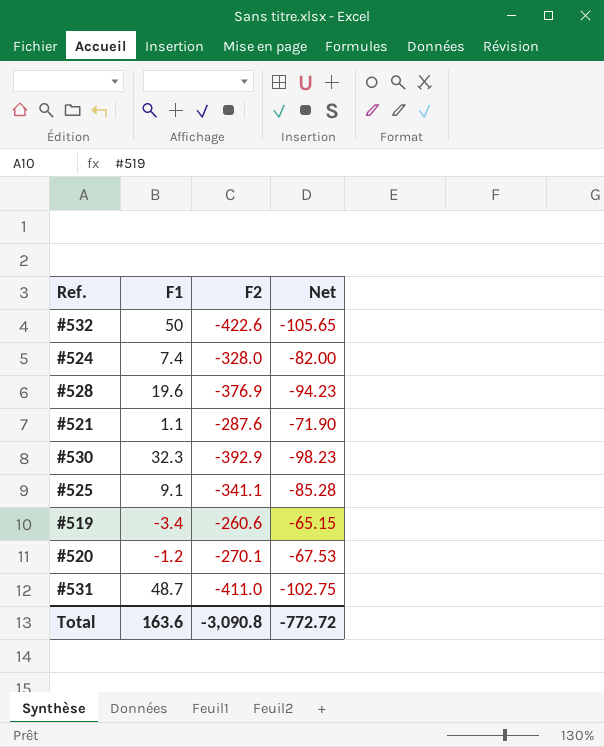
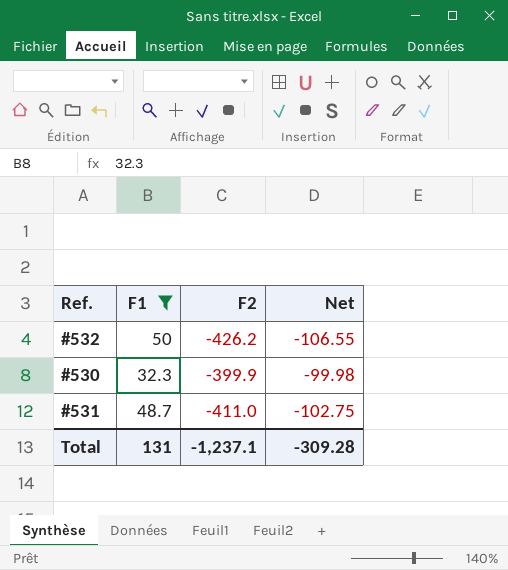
filter: none -> F1 >= 32.3
#532 | F2: -422.6 -> -426.2
#532 | Net: -105.65 -> -106.55
#530 | F2: -392.9 -> -399.9
#530 | Net: -98.23 -> -99.98
Total | F1: 163.6 -> 131
Total | F2: -3,090.8 -> -1,237.1
Total | Net: -772.72 -> -309.28

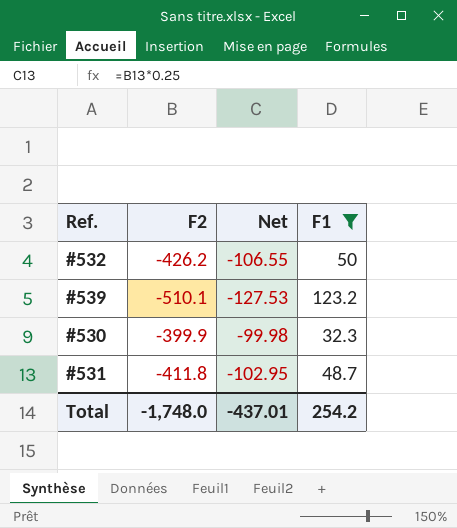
column F1 | position: 2 -> 4
row #539: none -> -510.1 | -127.53 | 123.2
#531 | F2: -411.0 -> -411.8
#531 | Net: -102.75 -> -102.95
Total | F2: -1,237.1 -> -1,748.0
Total | Net: -309.28 -> -437.01
Total | F1: 131 -> 254.2

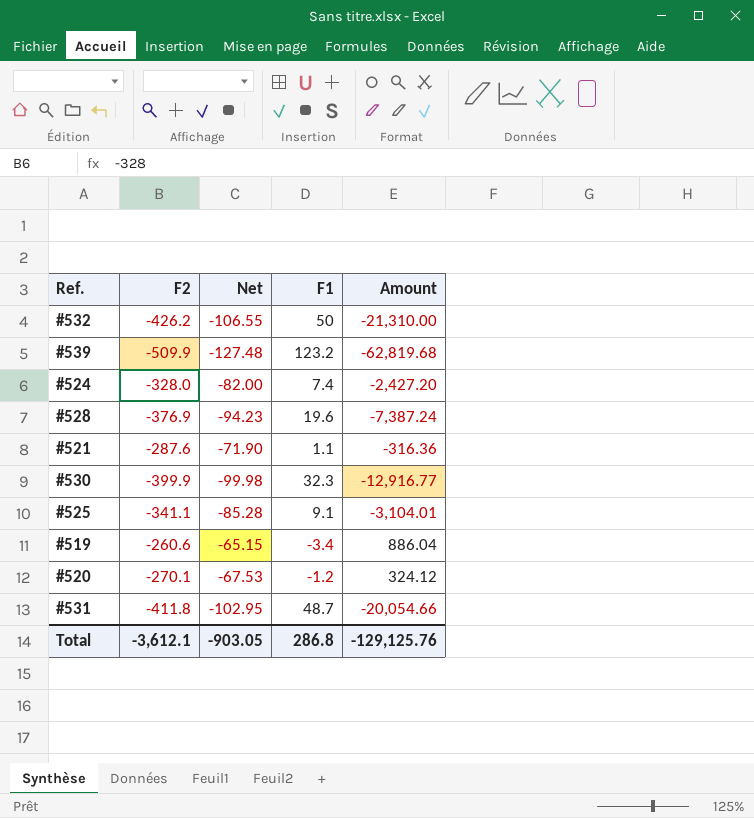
filter: F1 >= 32.3 -> none
column Amount | formula: none -> [F2] * [F1]
#539 | F2: -510.1 -> -509.9
#539 | Net: -127.53 -> -127.48
Total | F2: -1,748.0 -> -3,612.1
Total | Net: -437.01 -> -903.05
Total | F1: 254.2 -> 286.8

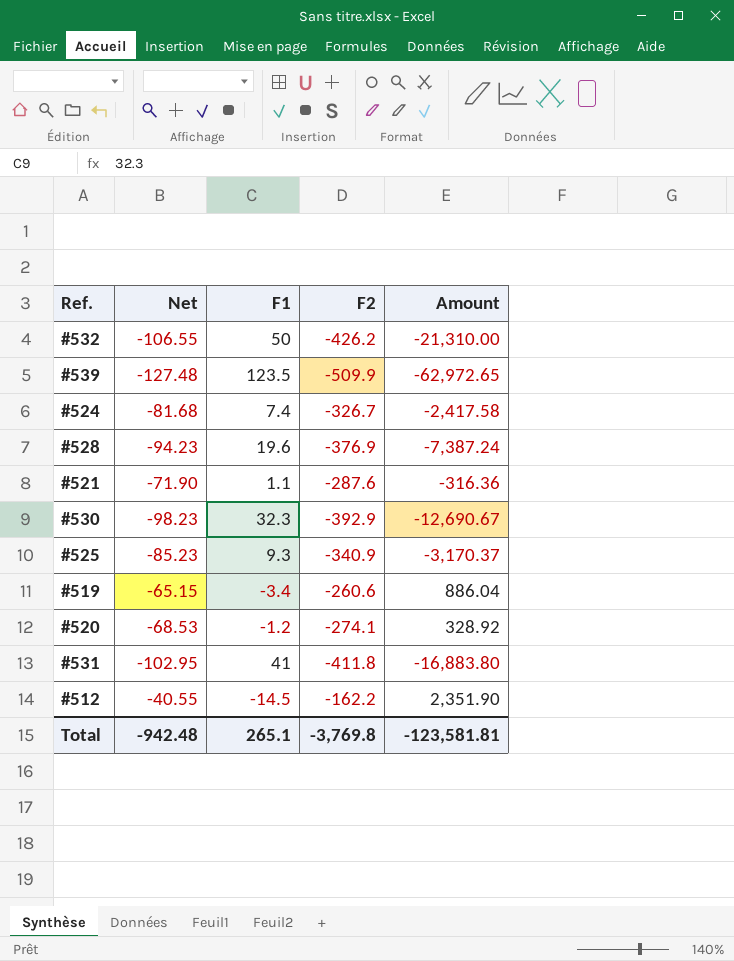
column F2 | position: 2 -> 4
#539 | F1: 123.2 -> 123.5
#539 | Amount: -62,819.68 -> -62,972.65
#524 | Net: -82.00 -> -81.68
#524 | F2: -328.0 -> -326.7
#524 | Amount: -2,427.20 -> -2,417.58
#530 | Net: -99.98 -> -98.23
#530 | F2: -399.9 -> -392.9
#530 | Amount: -12,916.77 -> -12,690.67
#525 | Net: -85.28 -> -85.23
#525 | F1: 9.1 -> 9.3
#525 | F2: -341.1 -> -340.9
#525 | Amount: -3,104.01 -> -3,170.37
#520 | Net: -67.53 -> -68.53
#520 | F2: -270.1 -> -274.1
#520 | Amount: 324.12 -> 328.92
#531 | F1: 48.7 -> 41
#531 | Amount: -20,054.66 -> -16,883.80
row #512: none -> -40.55 | -14.5 | -162.2 | 2,351.90
Total | Net: -903.05 -> -942.48
Total | F1: 286.8 -> 265.1
Total | F2: -3,612.1 -> -3,769.8
Total | Amount: -129,125.76 -> -123,581.81

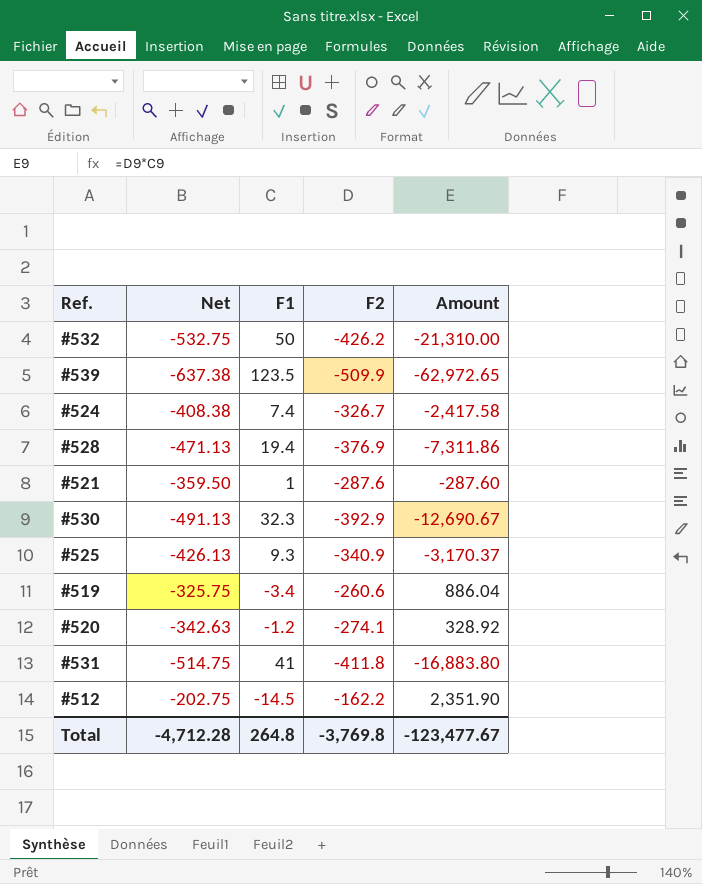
column Net | formula: [F2] * 0.25 -> [F2] * 1.25
#528 | F1: 19.6 -> 19.4
#528 | Amount: -7,387.24 -> -7,311.86
#521 | F1: 1.1 -> 1
#521 | Amount: -316.36 -> -287.60
Total | Net: -942.48 -> -4,712.28
Total | F1: 265.1 -> 264.8
Total | Amount: -123,581.81 -> -123,477.67

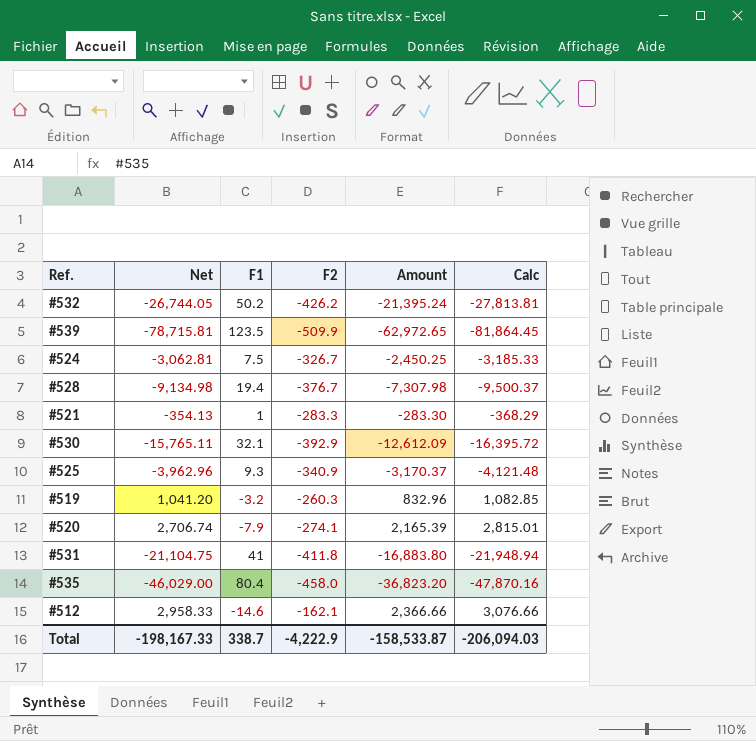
column Net | formula: [F2] * 1.25 -> [Amount] * 1.25
column Calc | formula: none -> [Amount] * 1.3
#532 | F1: 50 -> 50.2
#532 | Amount: -21,310.00 -> -21,395.24
#524 | F1: 7.4 -> 7.5
#524 | Amount: -2,417.58 -> -2,450.25
#528 | F2: -376.9 -> -376.7
#528 | Amount: -7,311.86 -> -7,307.98
#521 | F2: -287.6 -> -283.3
#521 | Amount: -287.60 -> -283.30
#530 | F1: 32.3 -> 32.1
#530 | Amount: -12,690.67 -> -12,612.09
#519 | F1: -3.4 -> -3.2
#519 | F2: -260.6 -> -260.3
#519 | Amount: 886.04 -> 832.96
#520 | F1: -1.2 -> -7.9
#520 | Amount: 328.92 -> 2,165.39
row #535: none -> -46,029.00 | 80.4 | -458.0 | -36,823.20 | -47,870.16
#512 | F1: -14.5 -> -14.6
#512 | F2: -162.2 -> -162.1
#512 | Amount: 2,351.90 -> 2,366.66
Total | Net: -4,712.28 -> -198,167.33
Total | F1: 264.8 -> 338.7
Total | F2: -3,769.8 -> -4,222.9
Total | Amount: -123,477.67 -> -158,533.87

